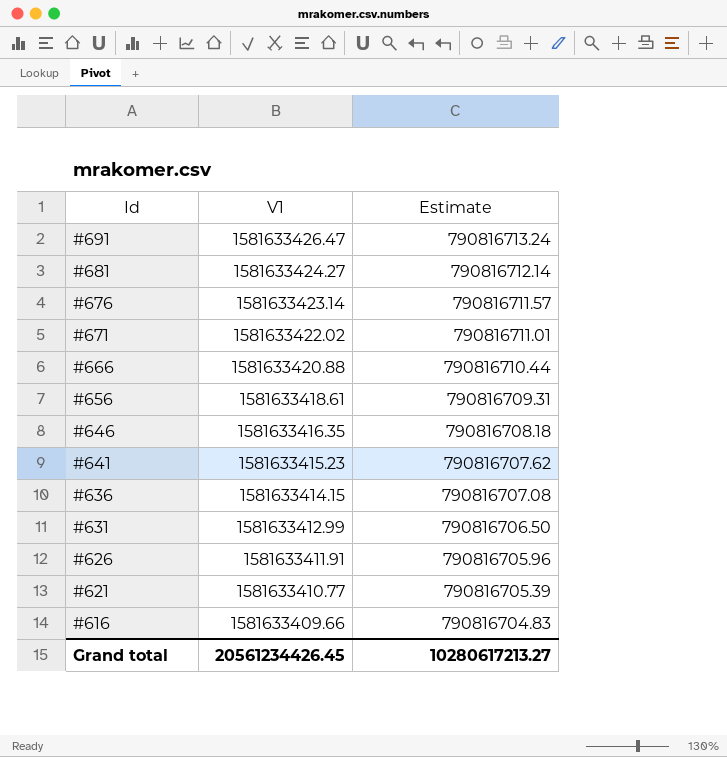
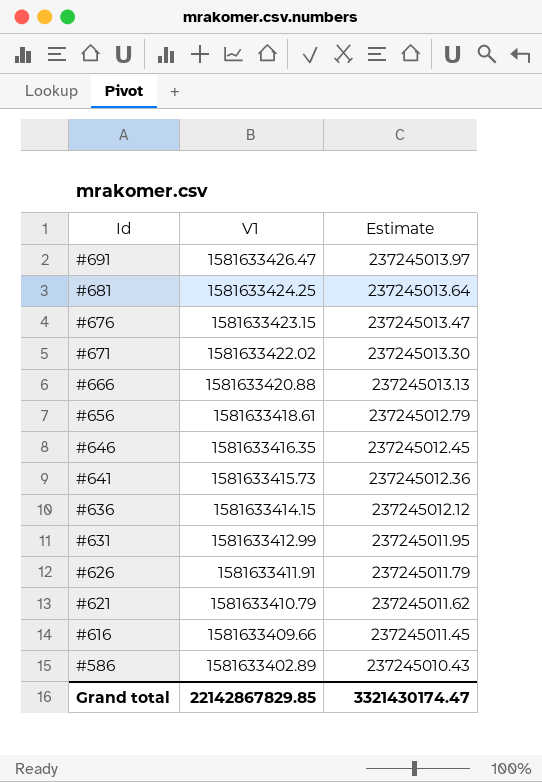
column Estimate | formula: [V1] * 0.5 -> [V1] * 0.15
#681 | V1: 1581633424.27 -> 1581633424.25
#676 | V1: 1581633423.14 -> 1581633423.15
#641 | V1: 1581633415.23 -> 1581633415.73
#621 | V1: 1581633410.77 -> 1581633410.79
row #586: none -> 1581633402.89 | 237245010.43
Grand total | V1: 20561234426.45 -> 22142867829.85
Grand total | Estimate: 10280617213.27 -> 3321430174.47

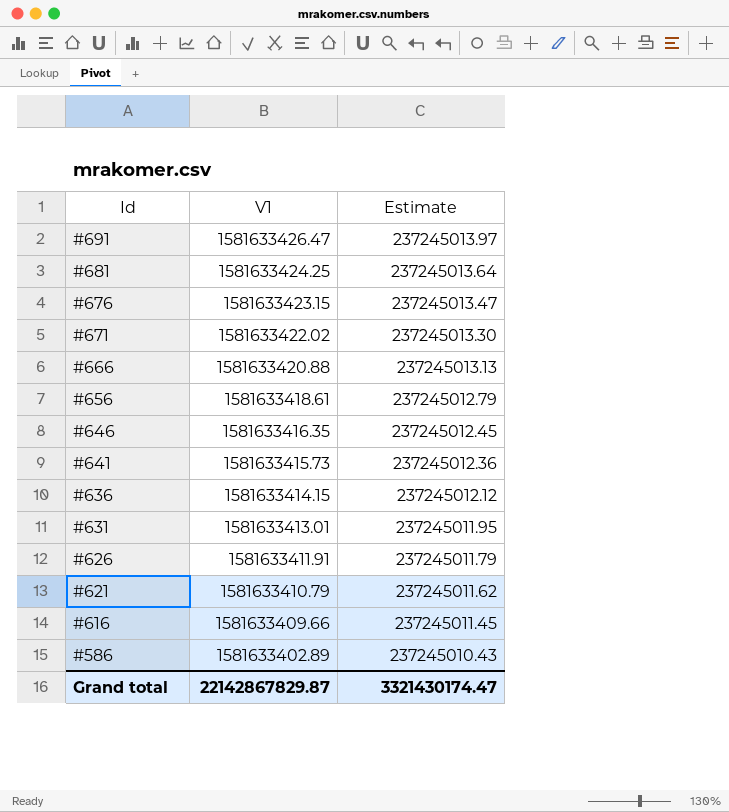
#631 | V1: 1581633412.99 -> 1581633413.01
Grand total | V1: 22142867829.85 -> 22142867829.87

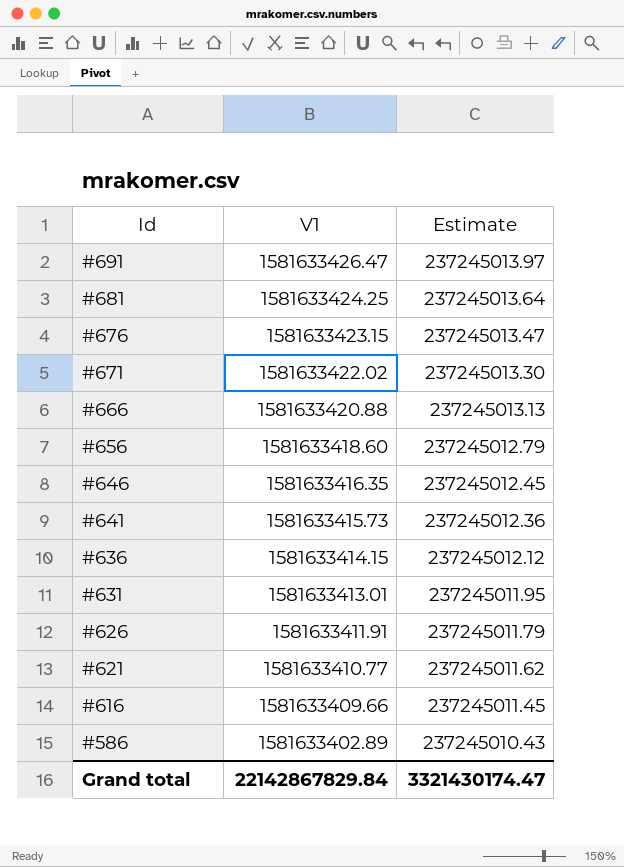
#656 | V1: 1581633418.61 -> 1581633418.60
#621 | V1: 1581633410.79 -> 1581633410.77
Grand total | V1: 22142867829.87 -> 22142867829.84

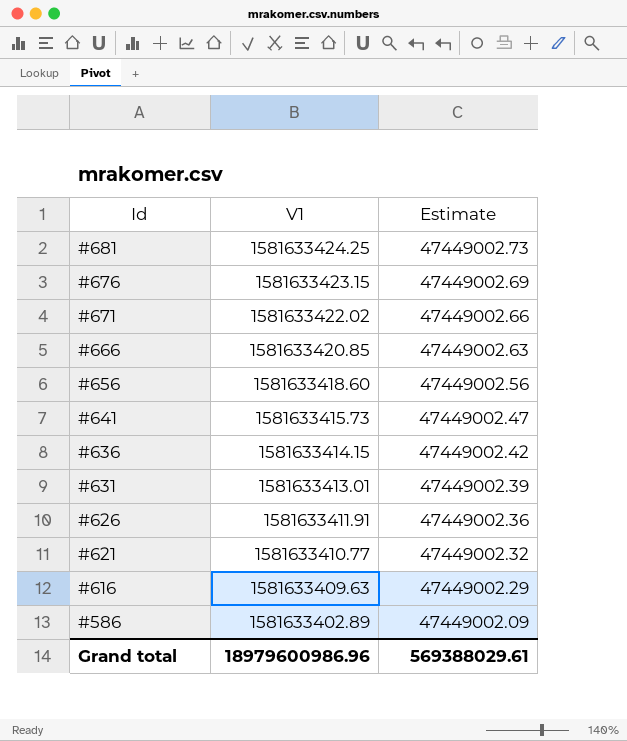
column Estimate | formula: [V1] * 0.15 -> [V1] * 0.03
row #691: 1581633426.47 | 237245013.97 -> none
row #646: 1581633416.35 | 237245012.45 -> none
#666 | V1: 1581633420.88 -> 1581633420.85
#616 | V1: 1581633409.66 -> 1581633409.63
Grand total | V1: 22142867829.84 -> 18979600986.96
Grand total | Estimate: 3321430174.47 -> 569388029.61

